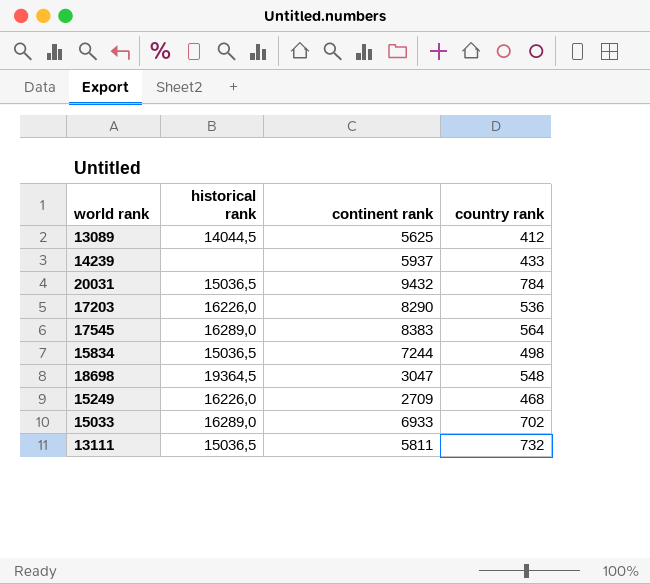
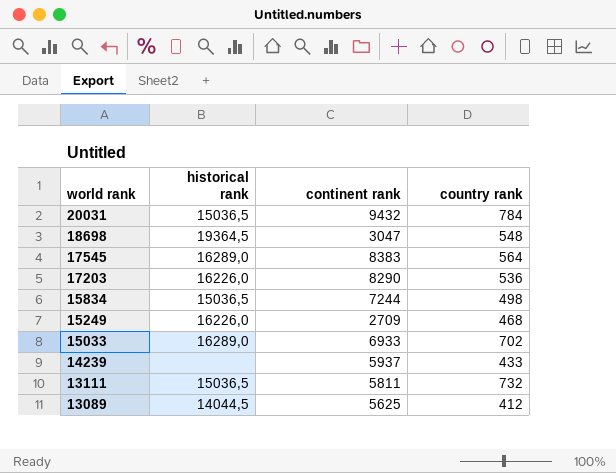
row order: none -> world rank descending

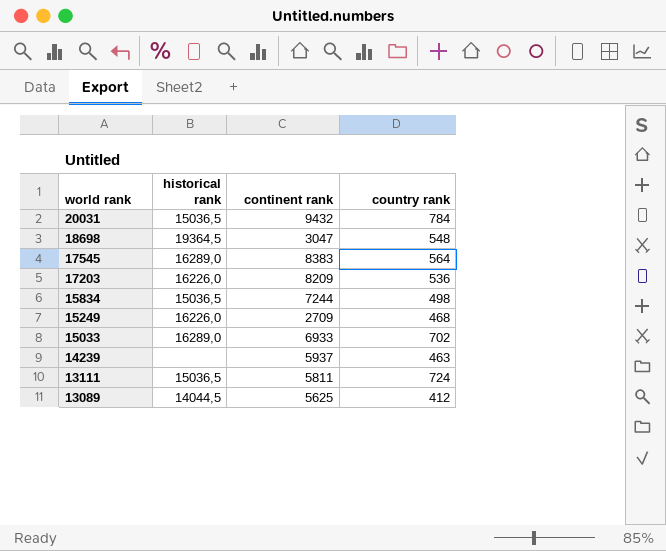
17203 | continent rank: 8290 -> 8209
14239 | country rank: 433 -> 463
13111 | country rank: 732 -> 724

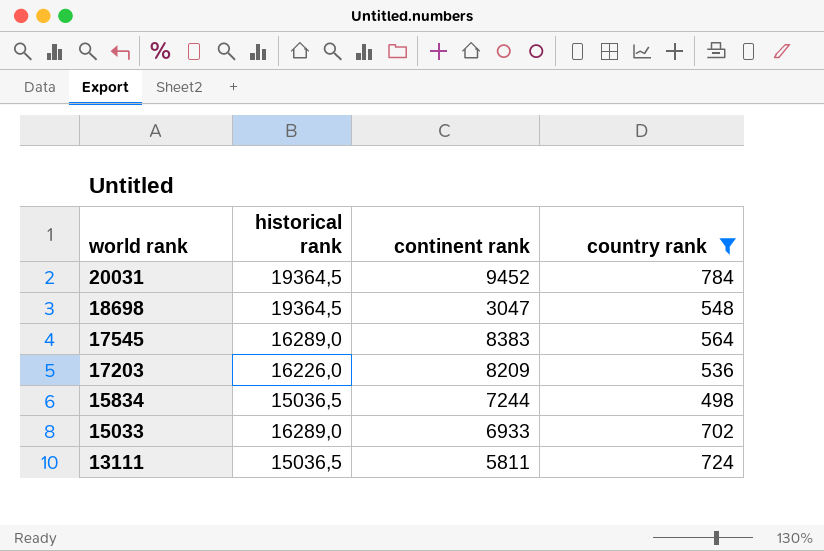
filter: none -> country rank >= 498
20031 | historical rank: 15036,5 -> 19364,5
20031 | continent rank: 9432 -> 9452

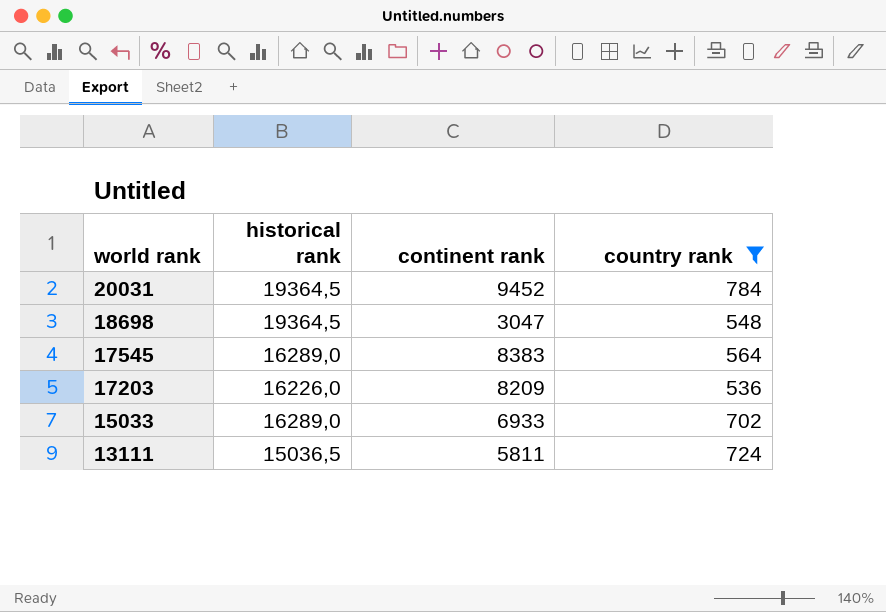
row 15834: 15036,5 | 7244 | 498 -> none

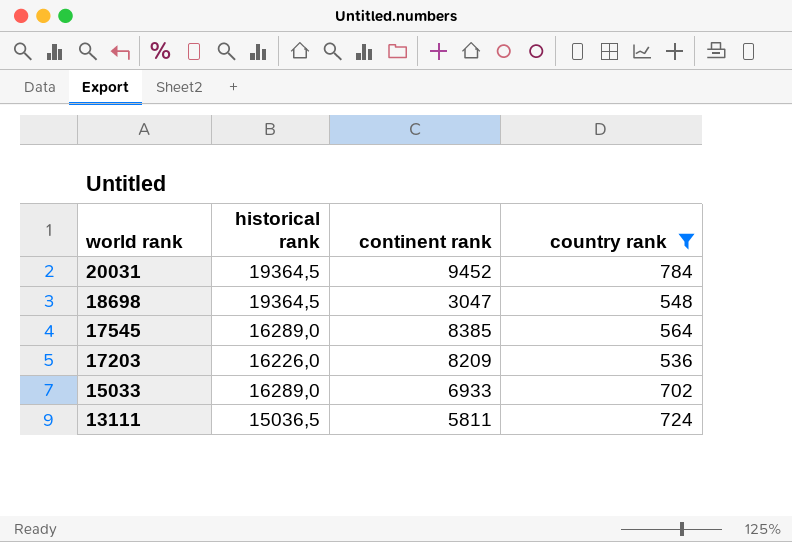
17545 | continent rank: 8383 -> 8385

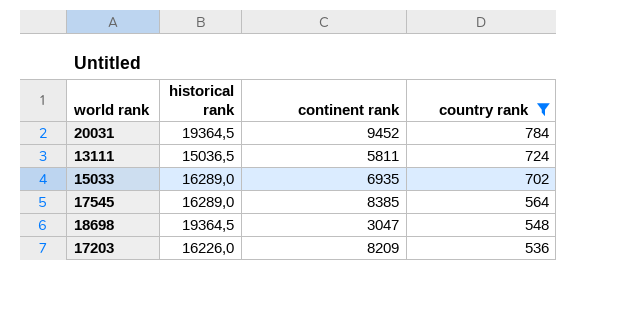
row order: world rank descending -> country rank descending
15033 | continent rank: 6933 -> 6935

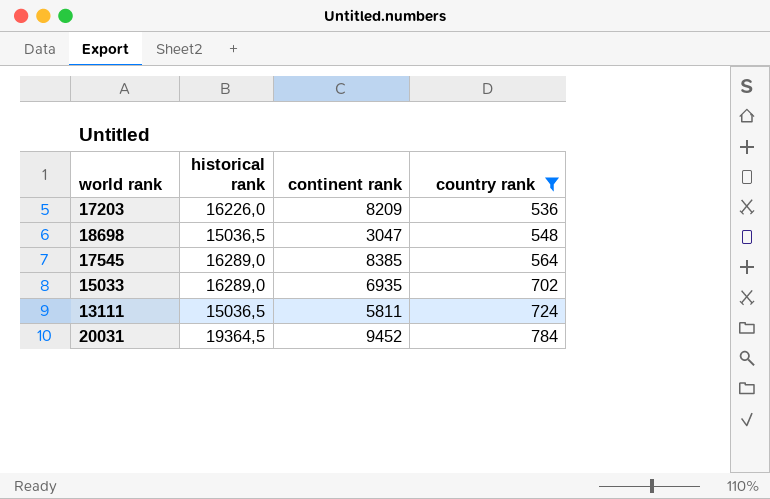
row order: country rank descending -> country rank ascending
18698 | historical rank: 19364,5 -> 15036,5

